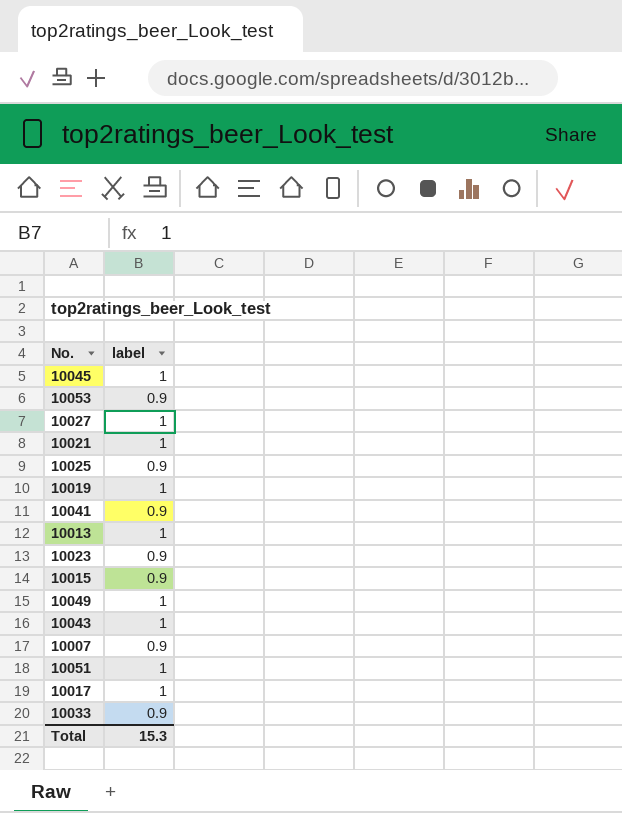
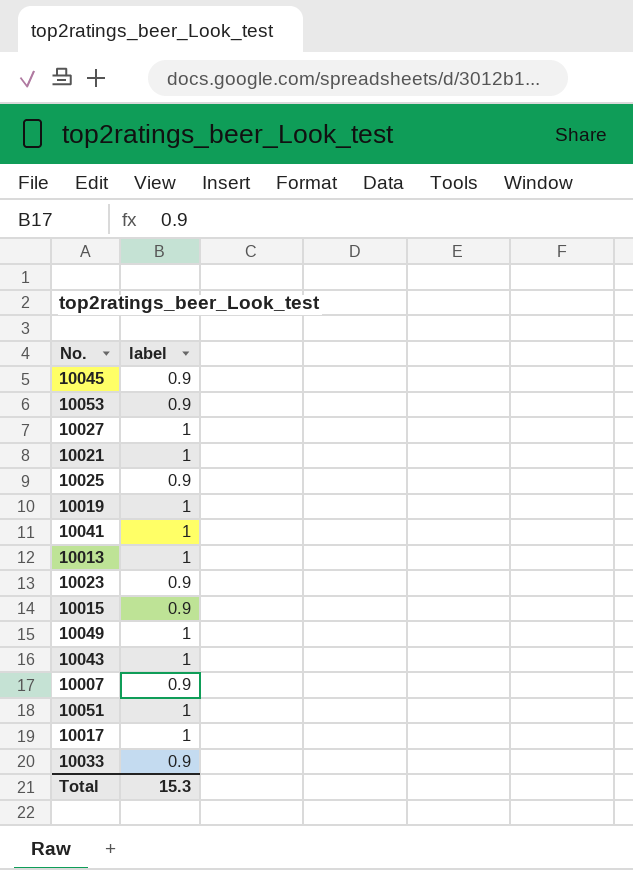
10045 | label: 1 -> 0.9
10041 | label: 0.9 -> 1

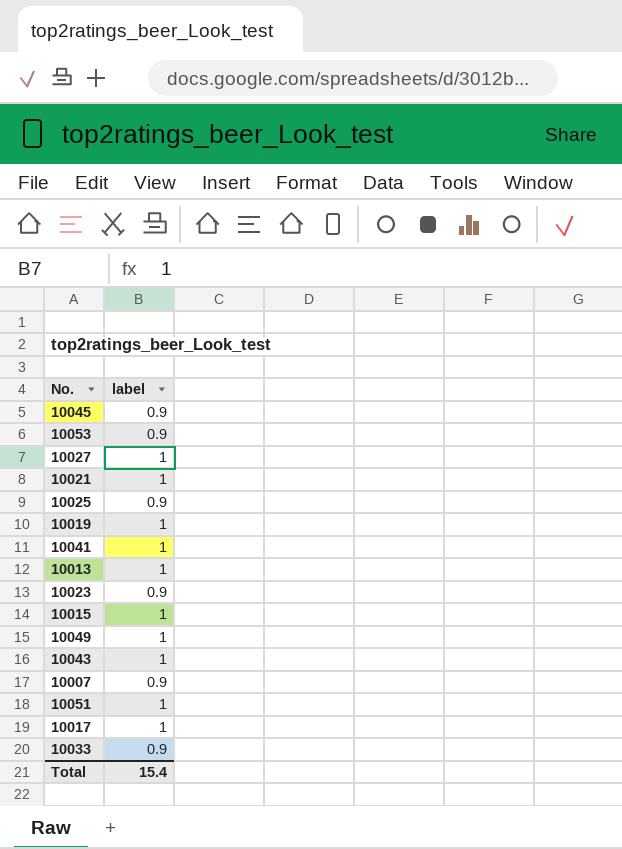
10015 | label: 0.9 -> 1
Total | label: 15.3 -> 15.4

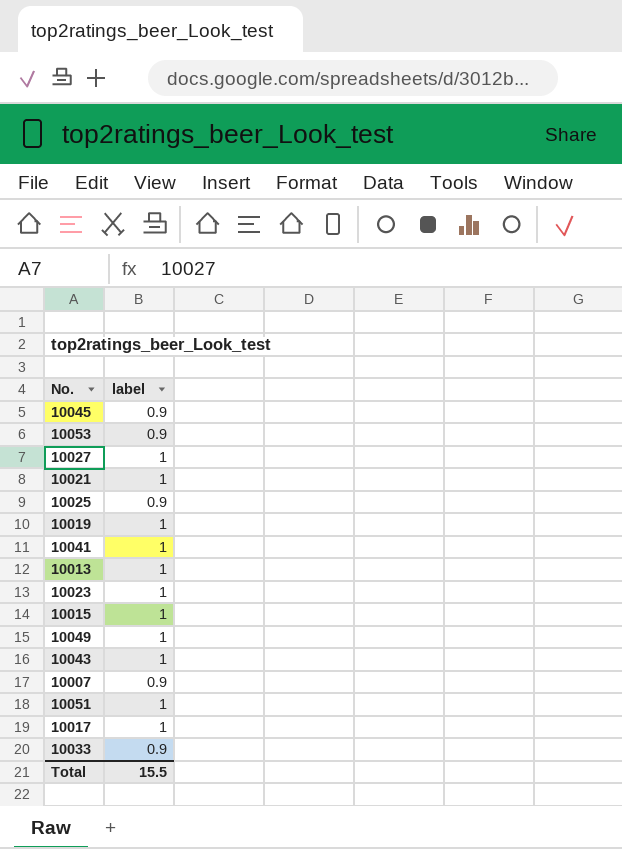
10023 | label: 0.9 -> 1
Total | label: 15.4 -> 15.5

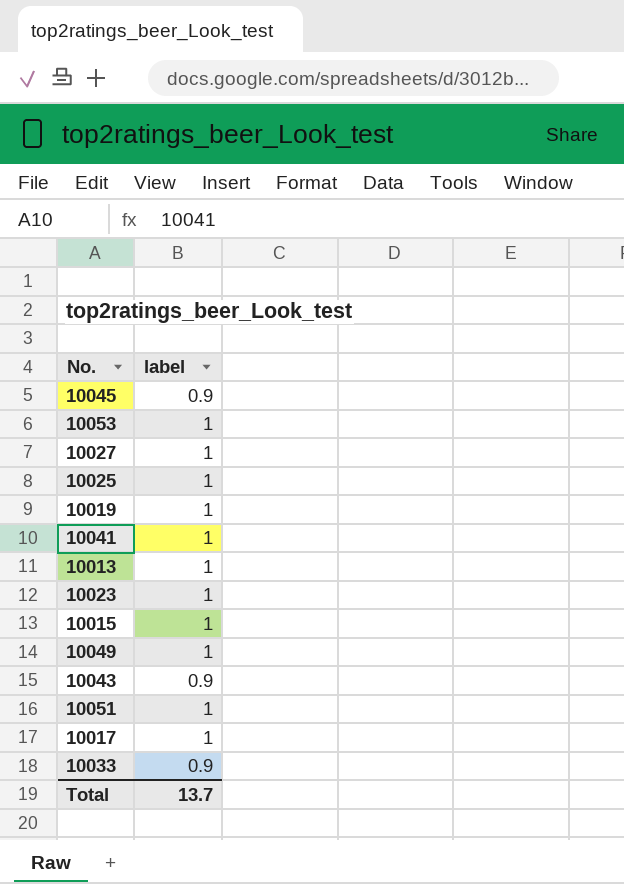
row 10021: 1 -> none
row 10007: 0.9 -> none
10053 | label: 0.9 -> 1
10025 | label: 0.9 -> 1
10043 | label: 1 -> 0.9
Total | label: 15.5 -> 13.7

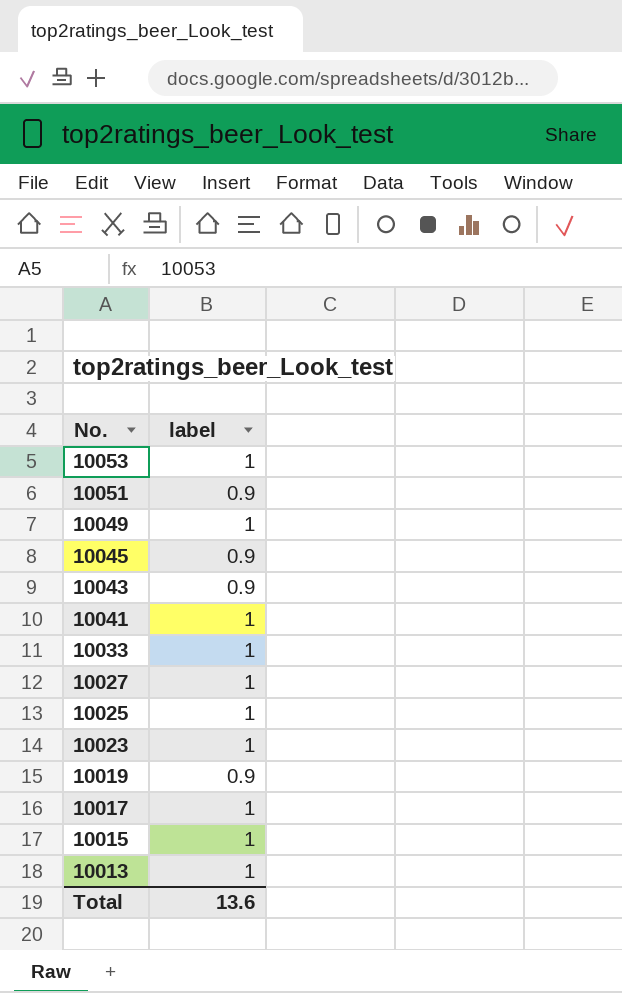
row order: none -> No. descending
10051 | label: 1 -> 0.9
10033 | label: 0.9 -> 1
10019 | label: 1 -> 0.9
Total | label: 13.7 -> 13.6

